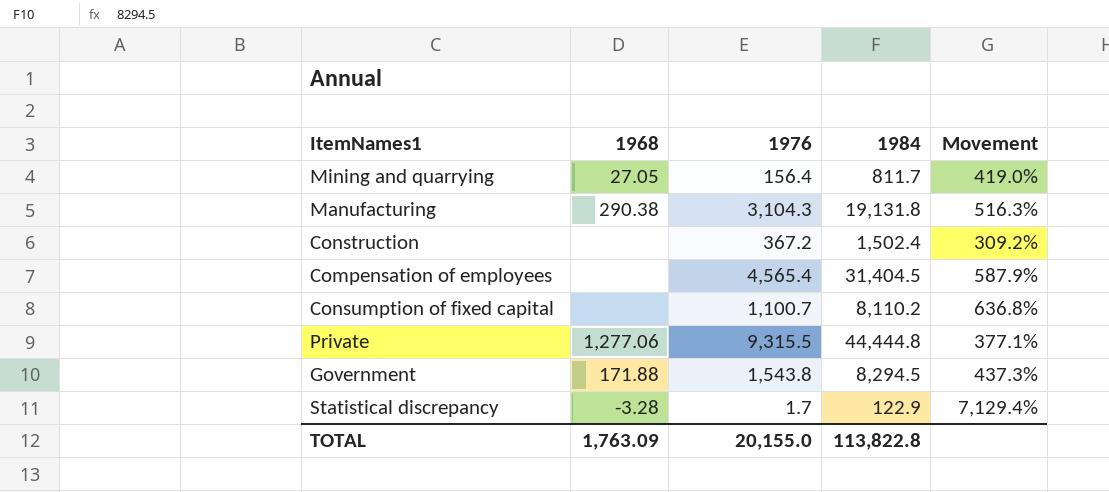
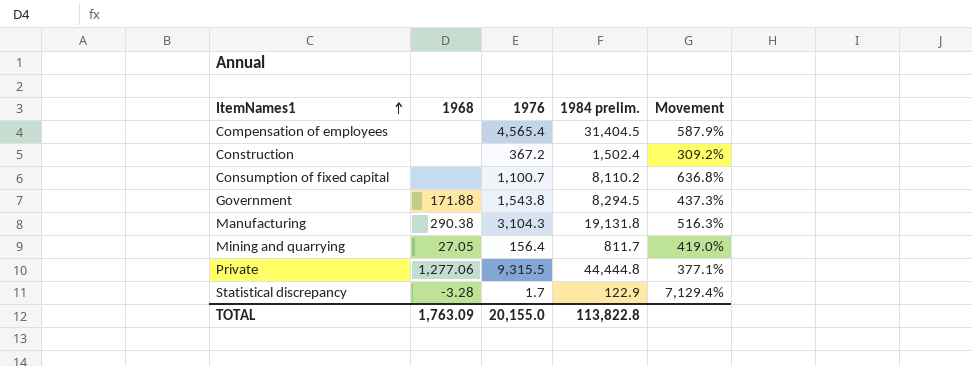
row order: none -> ItemNames1 ascending
column name: 1984 -> 1984 prelim.

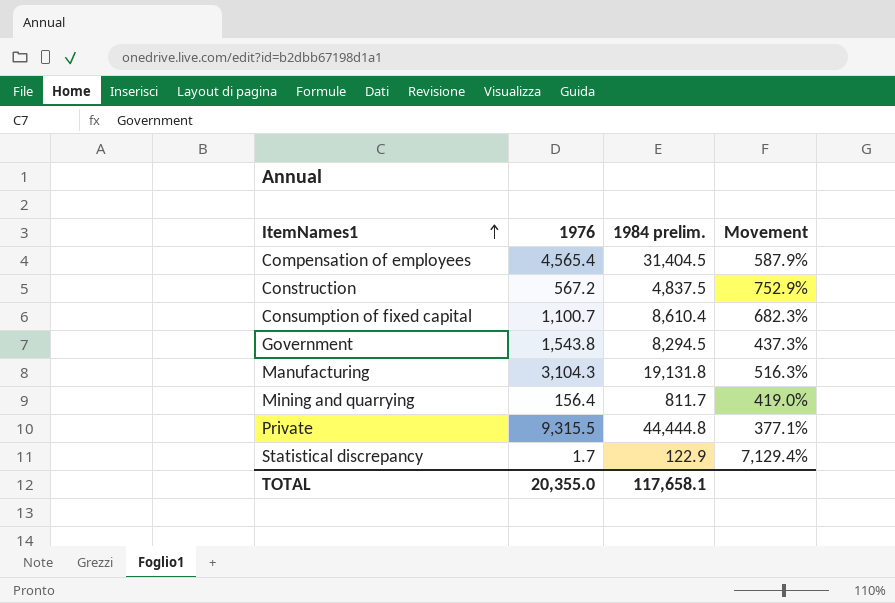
column 1968 | position: 2 -> none
Construction | 1976: 367.2 -> 567.2
Construction | 1984 prelim.: 1,502.4 -> 4,837.5
Construction | Movement: 309.2% -> 752.9%
Consumption of fixed capital | 1984 prelim.: 8,110.2 -> 8,610.4
Consumption of fixed capital | Movement: 636.8% -> 682.3%
TOTAL | 1976: 20,155.0 -> 20,355.0
TOTAL | 1984 prelim.: 113,822.8 -> 117,658.1

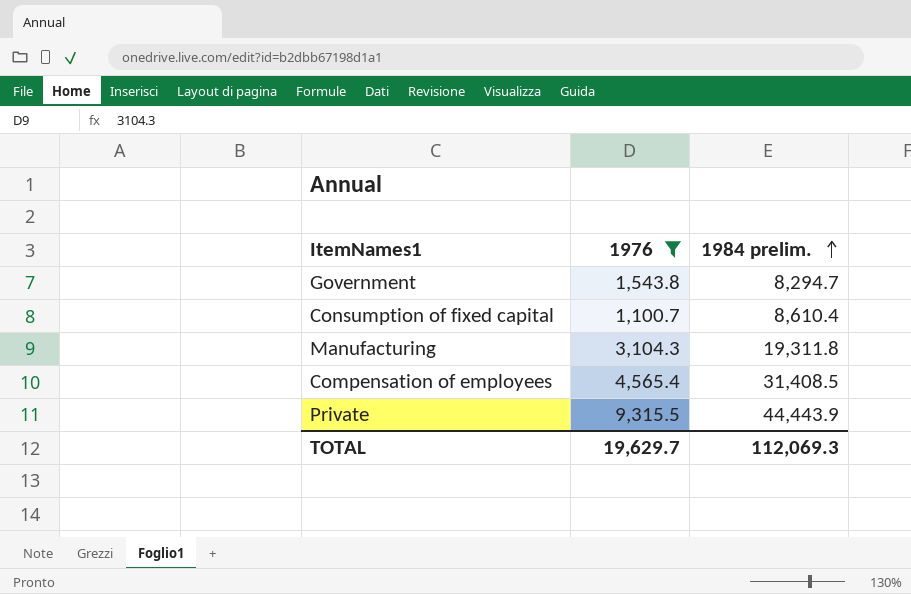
filter: none -> 1976 >= 1,100.7
row order: ItemNames1 ascending -> 1984 prelim. ascending
column Movement | formula: ([1984 prelim.] - [1976]) / [1976] -> none
Government | 1984 prelim.: 8,294.5 -> 8,294.7
Manufacturing | 1984 prelim.: 19,131.8 -> 19,311.8
Compensation of employees | 1984 prelim.: 31,404.5 -> 31,408.5
Private | 1984 prelim.: 44,444.8 -> 44,443.9
TOTAL | 1976: 20,355.0 -> 19,629.7
TOTAL | 1984 prelim.: 117,658.1 -> 112,069.3

